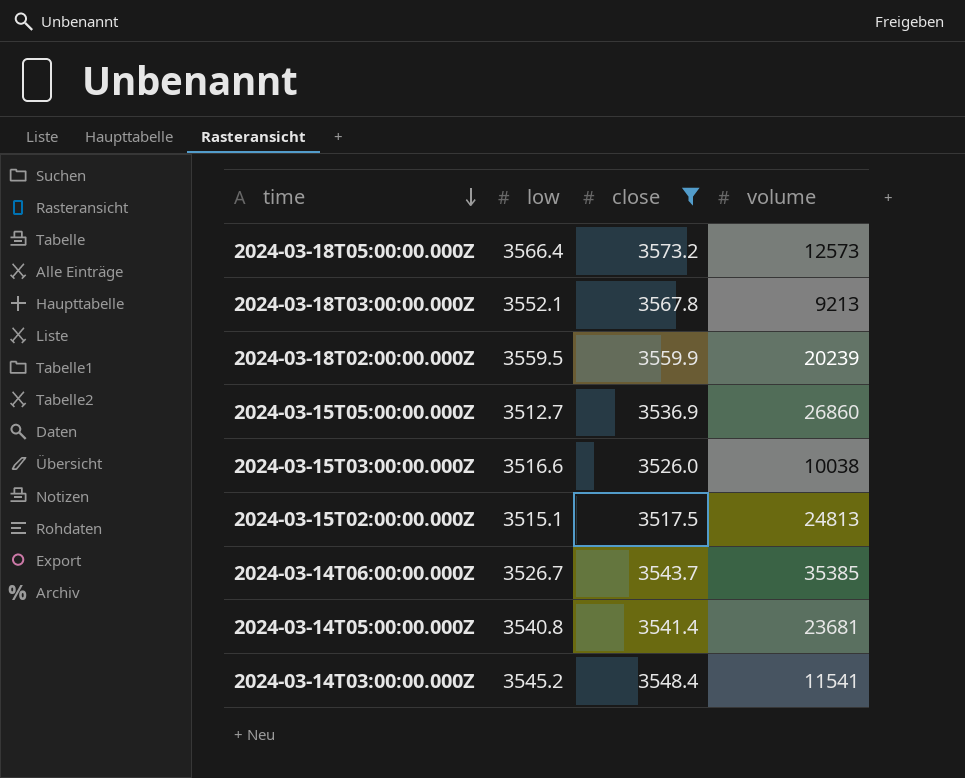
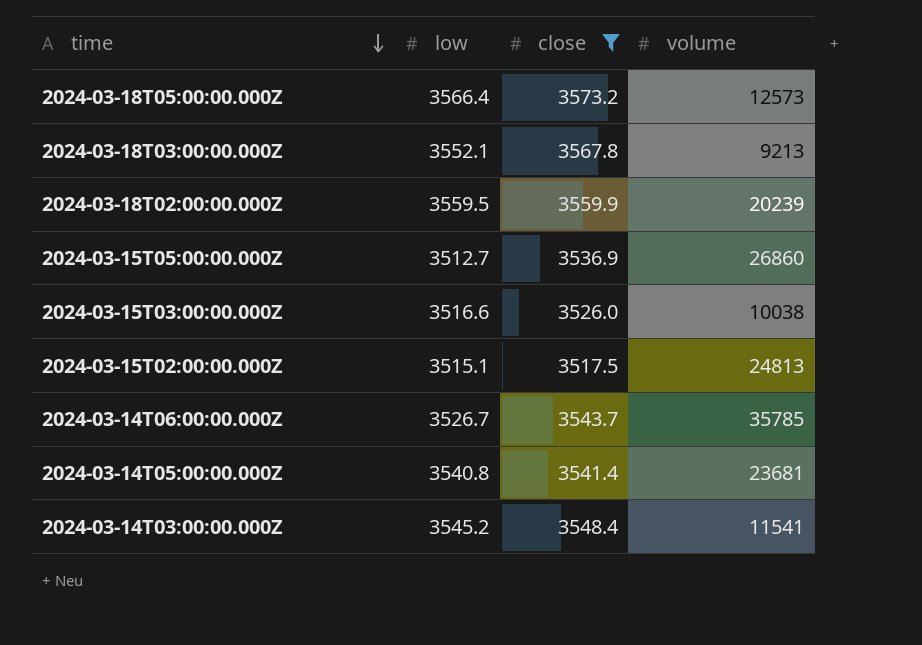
2024-03-14T06:00:00.000Z | volume: 35385 -> 35785

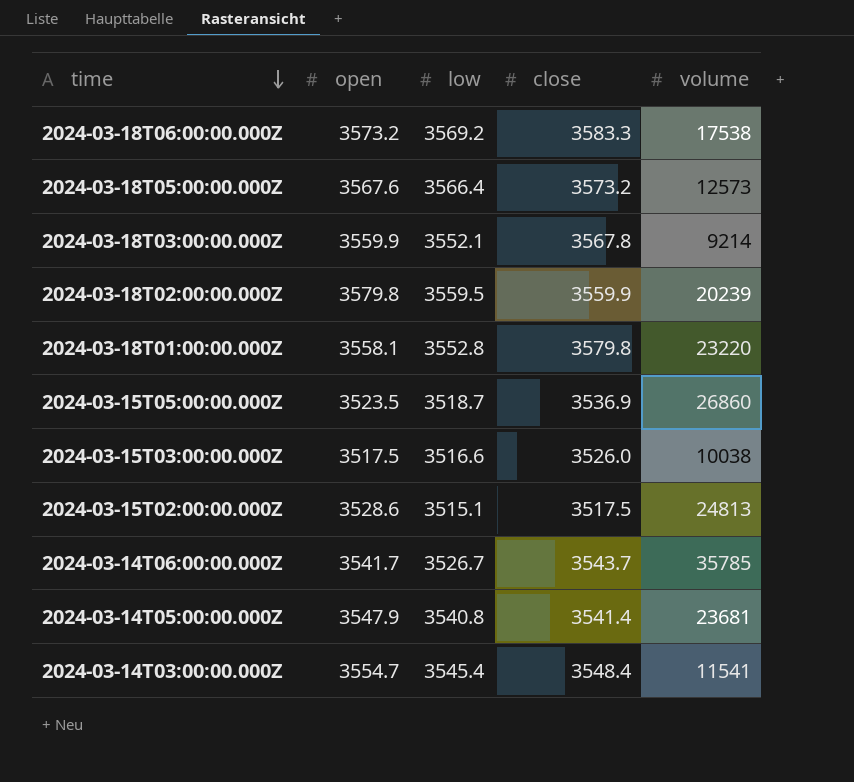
filter: close <= 3573.2 -> none
column open | position: none -> 2
2024-03-18T03:00:00.000Z | volume: 9213 -> 9214
2024-03-15T05:00:00.000Z | low: 3512.7 -> 3518.7
2024-03-14T03:00:00.000Z | low: 3545.2 -> 3545.4

